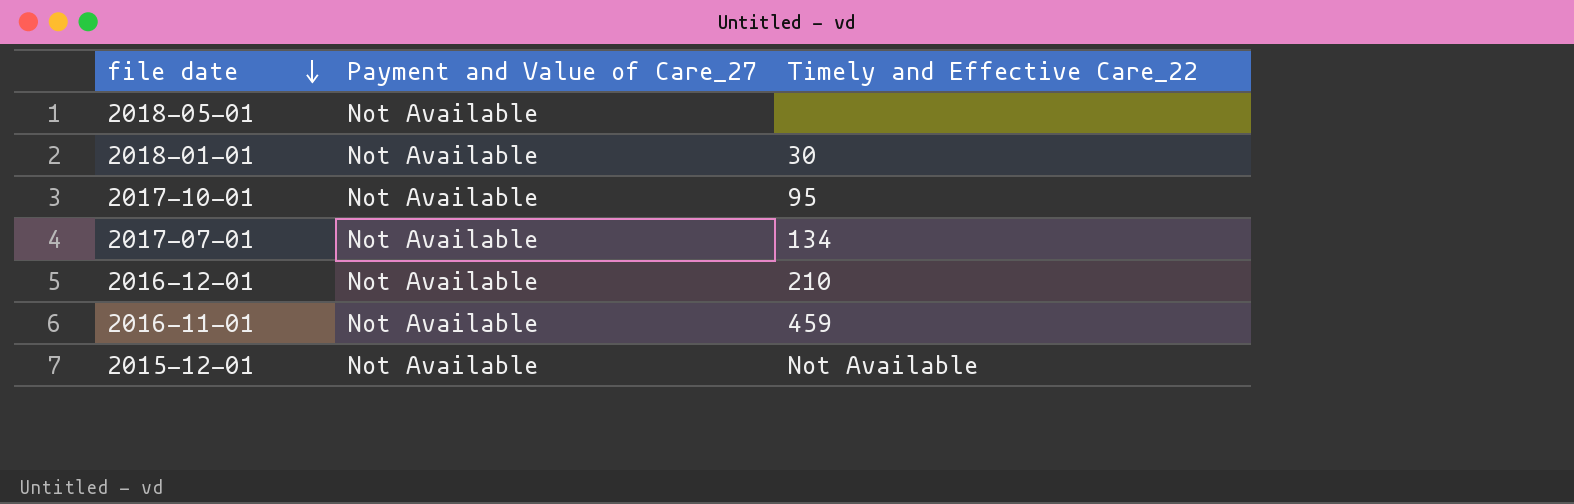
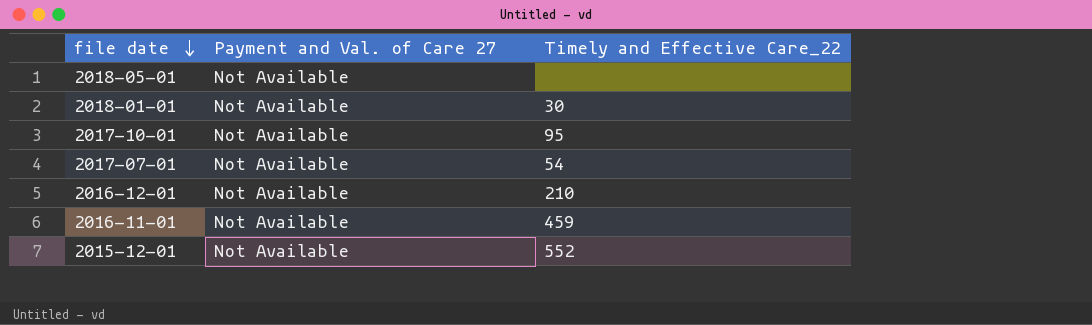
column name: Payment and Value of Care_27 -> Payment and Val. of Care 27
2017-07-01 | Timely and Effective Care_22: 134 -> 54
2015-12-01 | Timely and Effective Care_22: Not Available -> 552

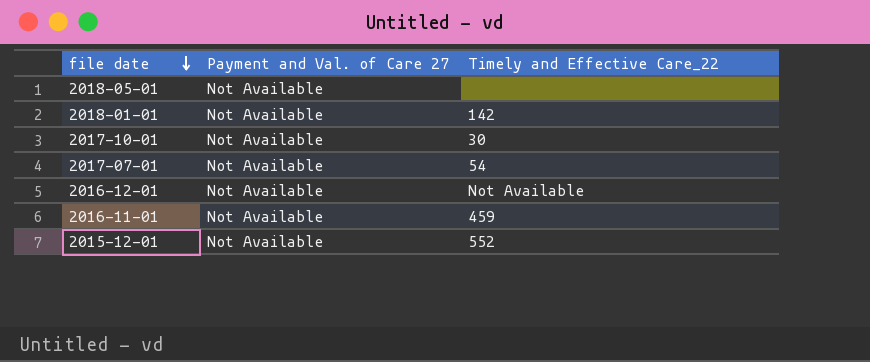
2018-01-01 | Timely and Effective Care_22: 30 -> 142
2017-10-01 | Timely and Effective Care_22: 95 -> 30
2016-12-01 | Timely and Effective Care_22: 210 -> Not Available

